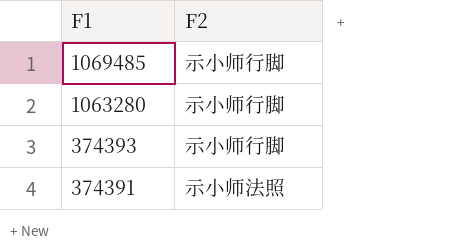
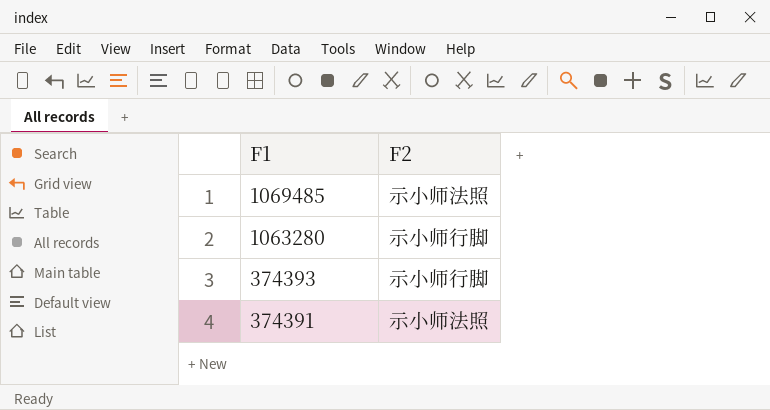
1069485 | F2: 示小师行脚 -> 示小师法照

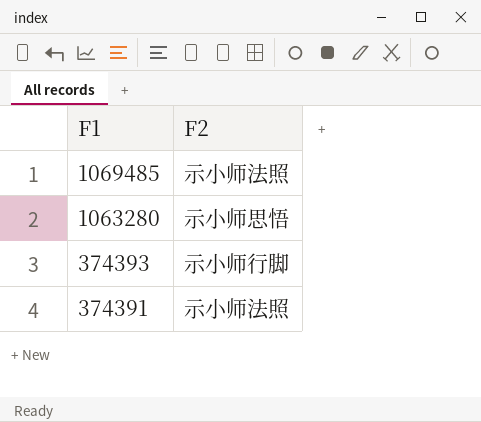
1063280 | F2: 示小师行脚 -> 示小师思悟

